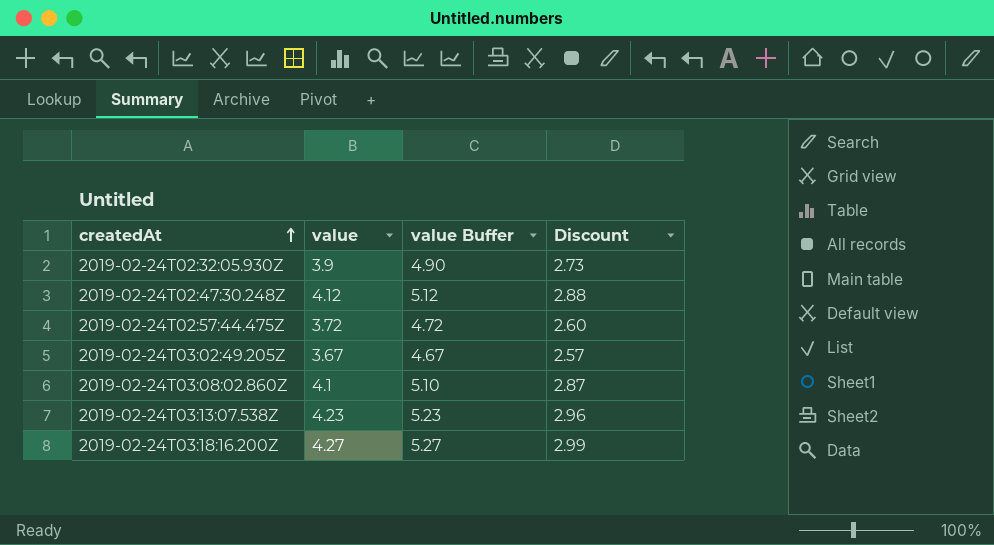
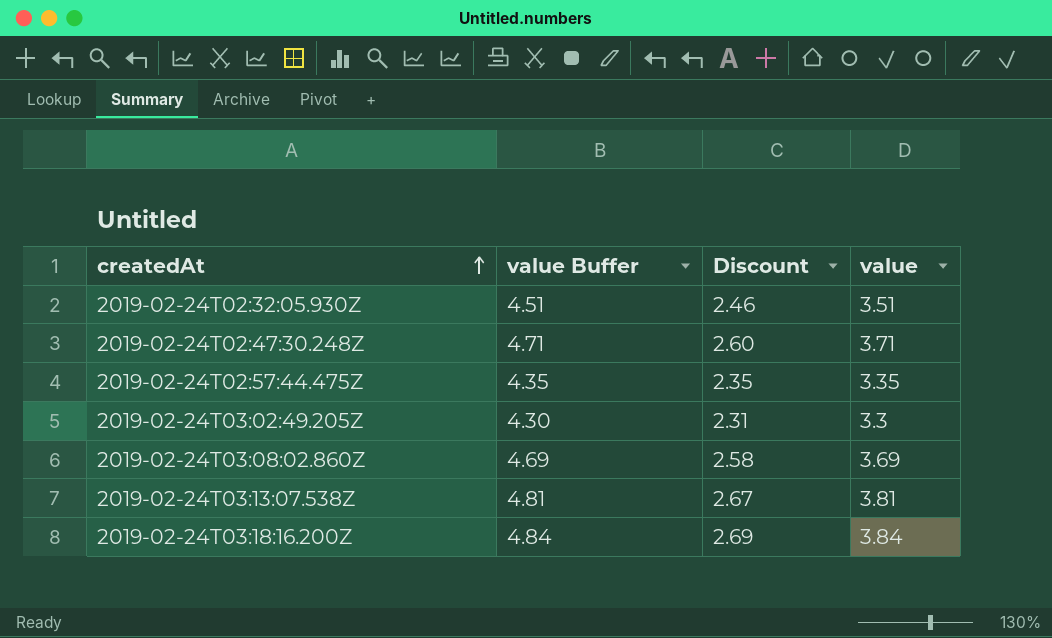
column value | position: 2 -> 4
2019-02-24T02:32:05.930Z | value Buffer: 4.90 -> 4.51
2019-02-24T02:32:05.930Z | Discount: 2.73 -> 2.46
2019-02-24T02:32:05.930Z | value: 3.9 -> 3.51
2019-02-24T02:47:30.248Z | value Buffer: 5.12 -> 4.71
2019-02-24T02:47:30.248Z | Discount: 2.88 -> 2.60
2019-02-24T02:47:30.248Z | value: 4.12 -> 3.71
2019-02-24T02:57:44.475Z | value Buffer: 4.72 -> 4.35
2019-02-24T02:57:44.475Z | Discount: 2.60 -> 2.35
2019-02-24T02:57:44.475Z | value: 3.72 -> 3.35
2019-02-24T03:02:49.205Z | value Buffer: 4.67 -> 4.30
2019-02-24T03:02:49.205Z | Discount: 2.57 -> 2.31
2019-02-24T03:02:49.205Z | value: 3.67 -> 3.3
2019-02-24T03:08:02.860Z | value Buffer: 5.10 -> 4.69
2019-02-24T03:08:02.860Z | Discount: 2.87 -> 2.58
2019-02-24T03:08:02.860Z | value: 4.1 -> 3.69
2019-02-24T03:13:07.538Z | value Buffer: 5.23 -> 4.81
2019-02-24T03:13:07.538Z | Discount: 2.96 -> 2.67
2019-02-24T03:13:07.538Z | value: 4.23 -> 3.81
2019-02-24T03:18:16.200Z | value Buffer: 5.27 -> 4.84
2019-02-24T03:18:16.200Z | Discount: 2.99 -> 2.69
2019-02-24T03:18:16.200Z | value: 4.27 -> 3.84

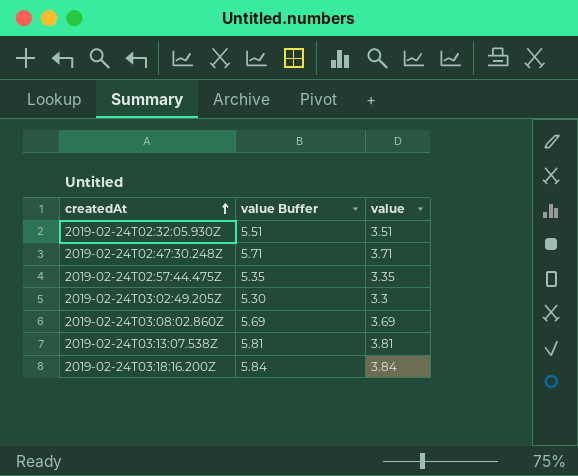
column Discount | formula: [value] * 0.7 -> none
column value Buffer | formula: [value] + 1 -> [value] + 2

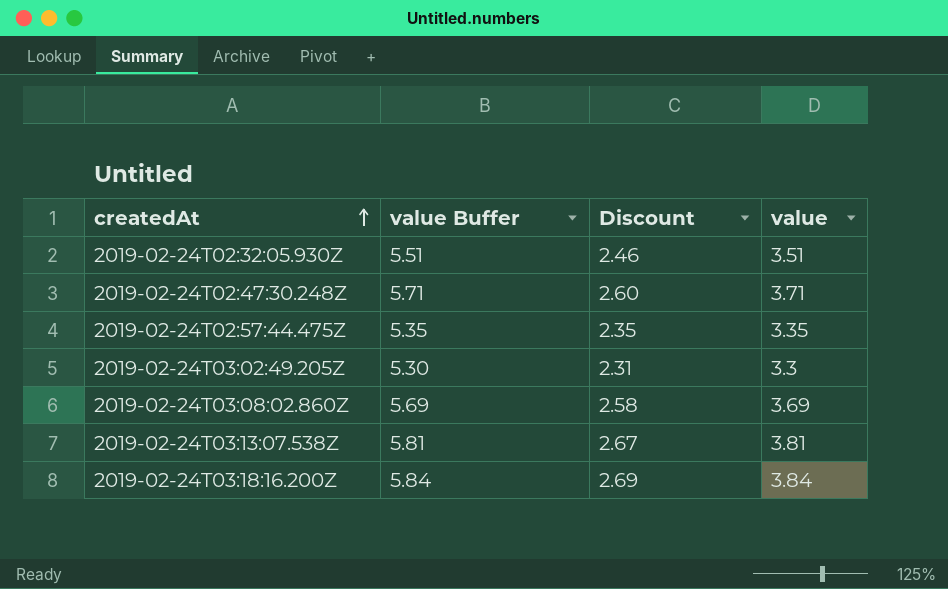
column Discount | formula: none -> [value] * 0.7

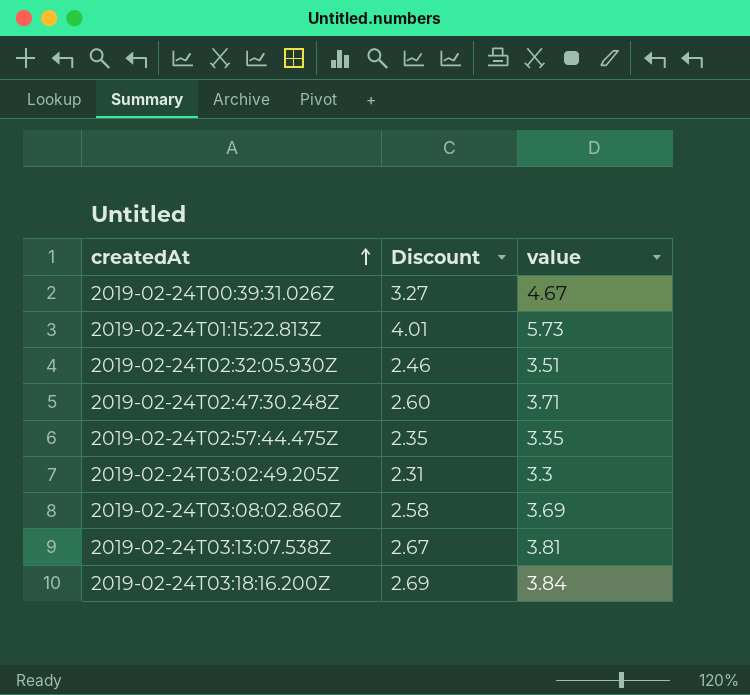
column value Buffer | formula: [value] + 2 -> none
row 2019-02-24T00:39:31.026Z: none -> 3.27 | 4.67
row 2019-02-24T01:15:22.813Z: none -> 4.01 | 5.73

